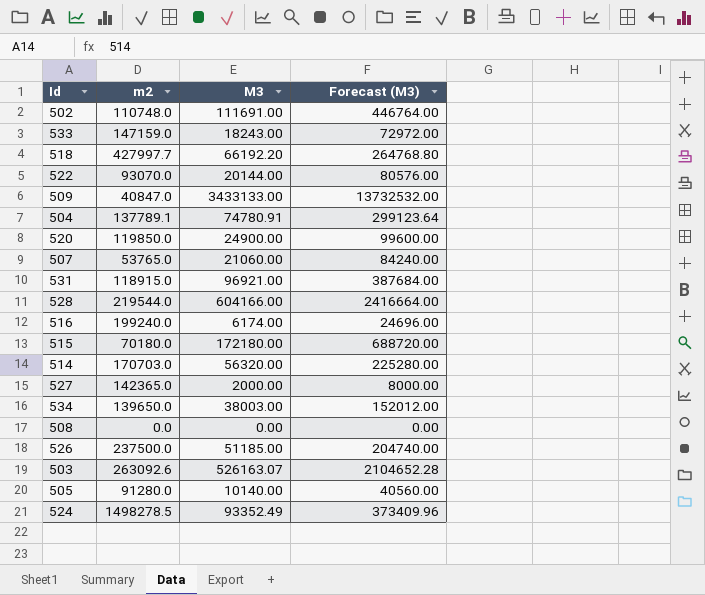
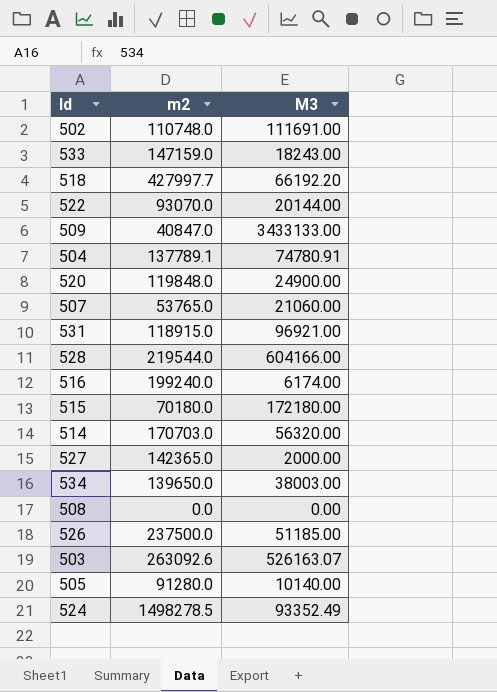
column Forecast (M3) | formula: [M3] * 4 -> none
520 | m2: 119850.0 -> 119848.0

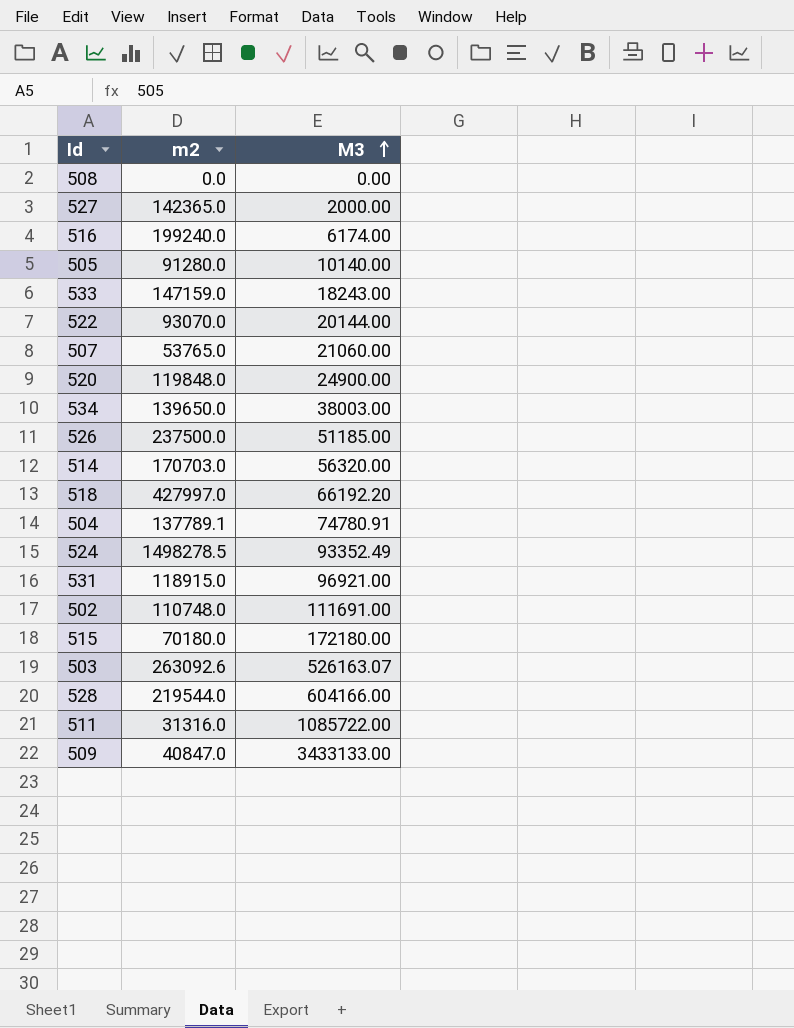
row order: none -> M3 ascending
518 | m2: 427997.7 -> 427997.0
row 511: none -> 31316.0 | 1085722.00

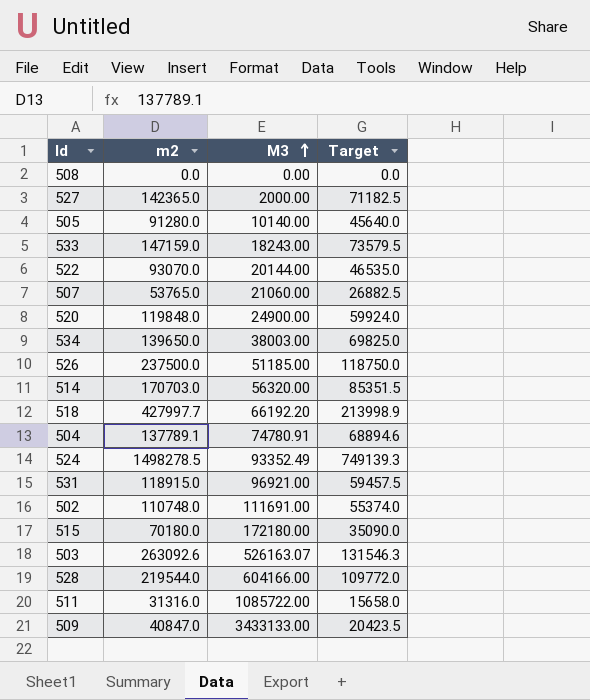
column Target | formula: none -> [m2] * 0.5
row 516: 199240.0 | 6174.00 -> none
518 | m2: 427997.0 -> 427997.7

